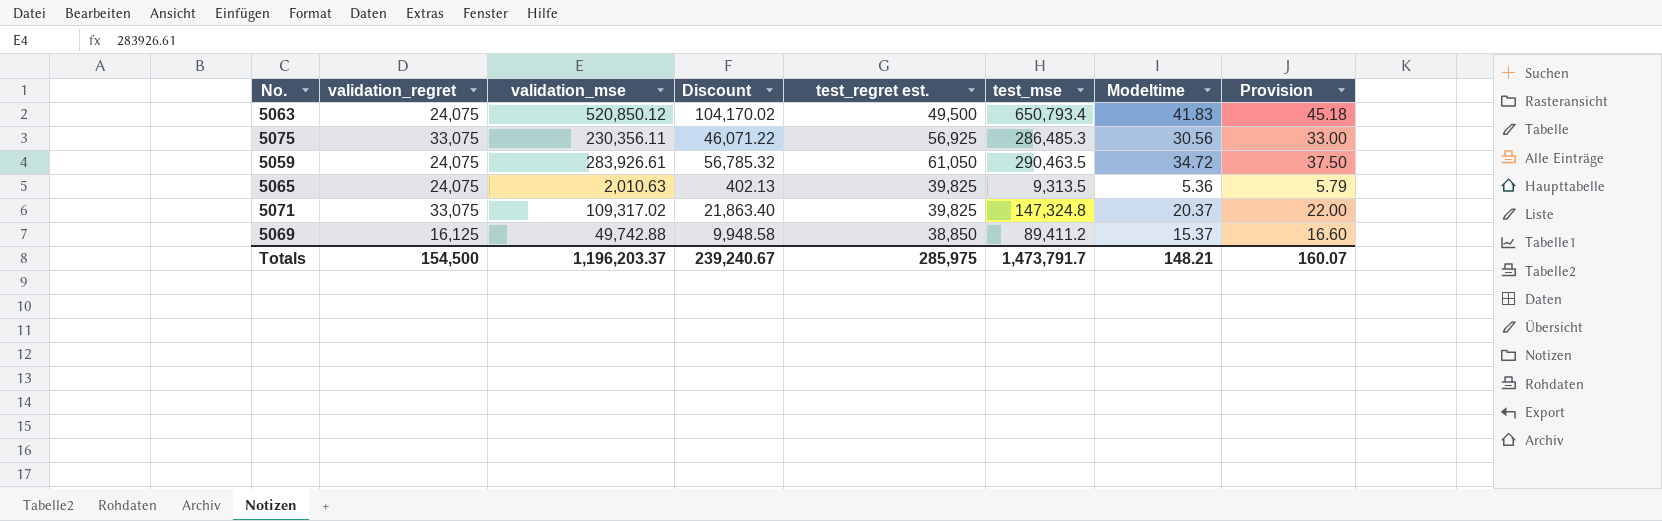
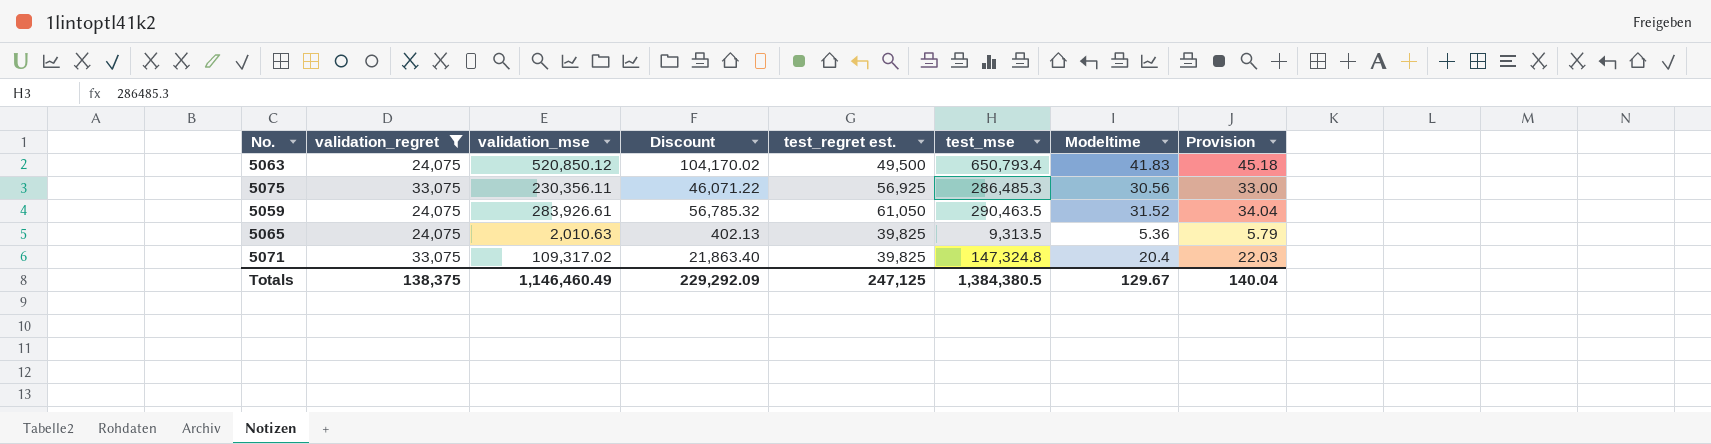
filter: none -> validation_regret != 16,125
5059 | Modeltime: 34.72 -> 31.52
5059 | Provision: 37.50 -> 34.04
5071 | Modeltime: 20.37 -> 20.4
5071 | Provision: 22.00 -> 22.03
Totals | validation_regret: 154,500 -> 138,375
Totals | validation_mse: 1,196,203.37 -> 1,146,460.49
Totals | Discount: 239,240.67 -> 229,292.09
Totals | test_regret est.: 285,975 -> 247,125
Totals | test_mse: 1,473,791.7 -> 1,384,380.5
Totals | Modeltime: 148.21 -> 129.67
Totals | Provision: 160.07 -> 140.04

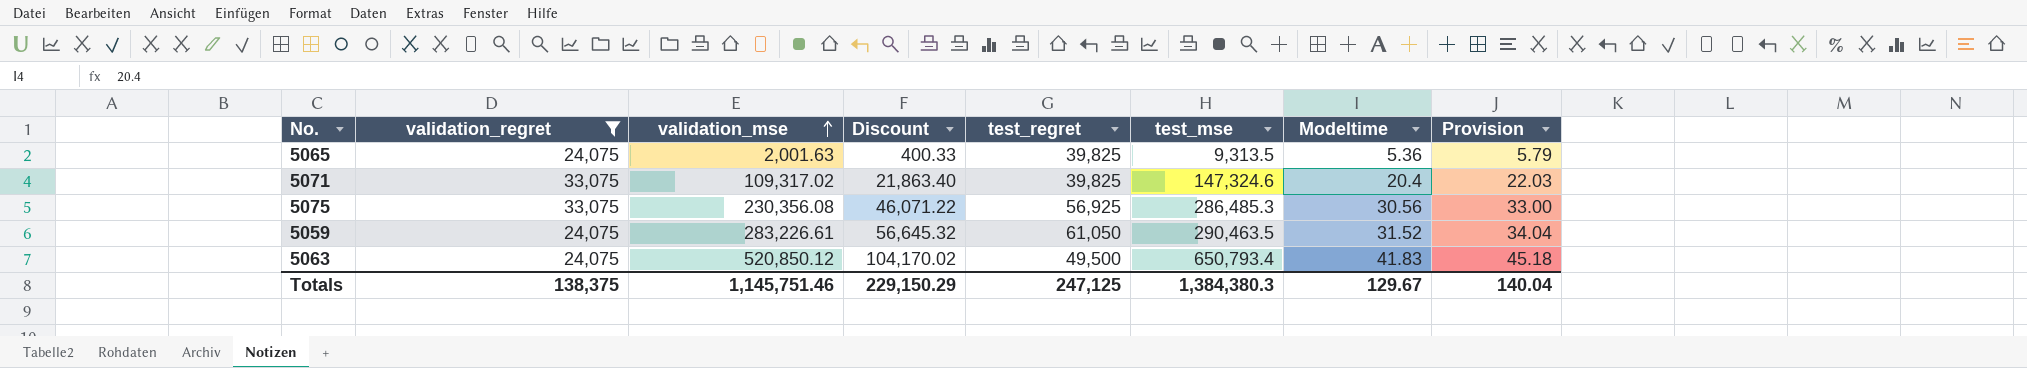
row order: none -> validation_mse ascending
column name: test_regret est. -> test_regret
5065 | validation_mse: 2,010.63 -> 2,001.63
5065 | Discount: 402.13 -> 400.33
5071 | test_mse: 147,324.8 -> 147,324.6
5075 | validation_mse: 230,356.11 -> 230,356.08
5059 | validation_mse: 283,926.61 -> 283,226.61
5059 | Discount: 56,785.32 -> 56,645.32
Totals | validation_mse: 1,146,460.49 -> 1,145,751.46
Totals | Discount: 229,292.09 -> 229,150.29
Totals | test_mse: 1,384,380.5 -> 1,384,380.3

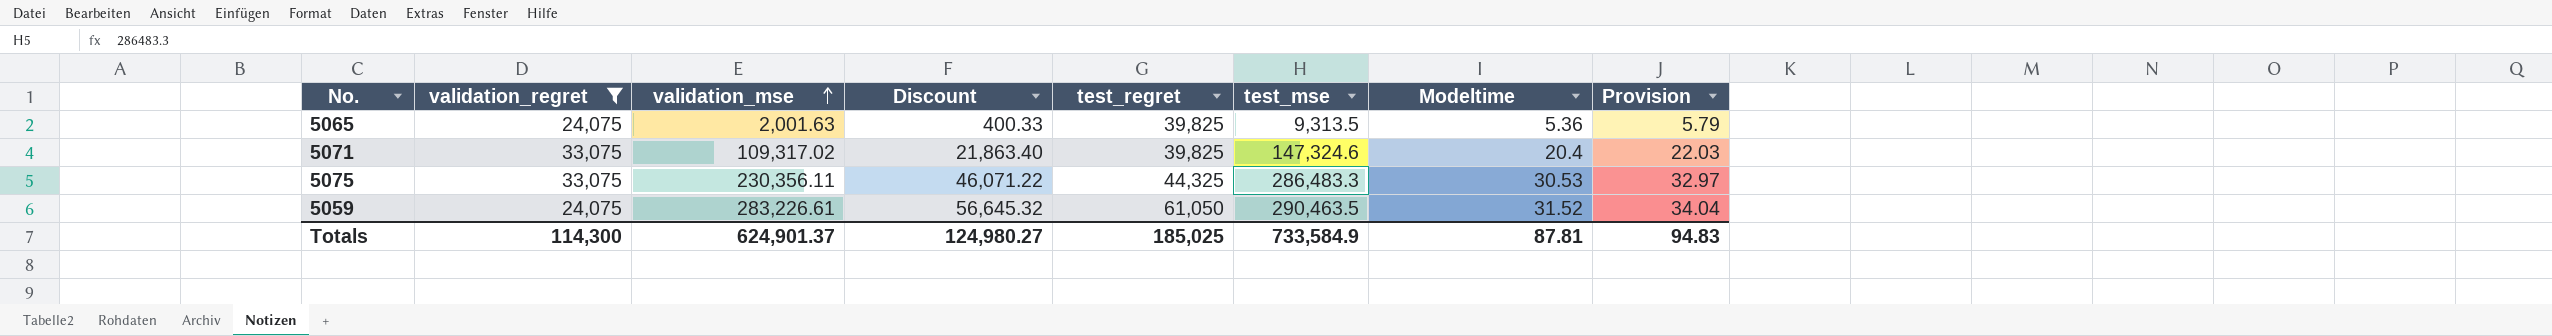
row 5063: 24,075 | 520,850.12 | 104,170.02 | 49,500 | 650,793.4 | 41.83 | 45.18 -> none
5075 | validation_mse: 230,356.08 -> 230,356.11
5075 | test_regret: 56,925 -> 44,325
5075 | test_mse: 286,485.3 -> 286,483.3
5075 | Modeltime: 30.56 -> 30.53
5075 | Provision: 33.00 -> 32.97
Totals | validation_regret: 138,375 -> 114,300
Totals | validation_mse: 1,145,751.46 -> 624,901.37
Totals | Discount: 229,150.29 -> 124,980.27
Totals | test_regret: 247,125 -> 185,025
Totals | test_mse: 1,384,380.3 -> 733,584.9
Totals | Modeltime: 129.67 -> 87.81
Totals | Provision: 140.04 -> 94.83

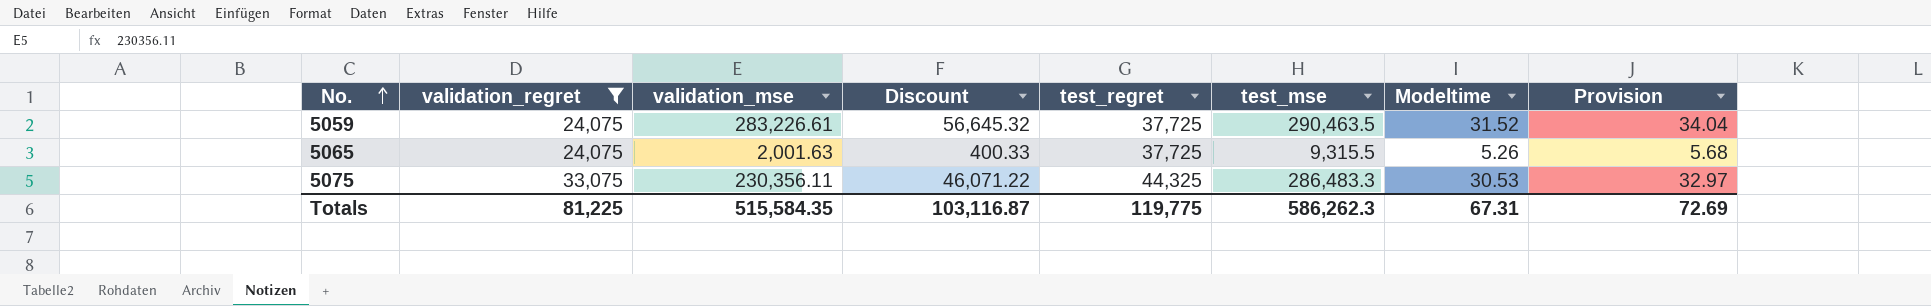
row order: validation_mse ascending -> No. ascending
row 5071: 33,075 | 109,317.02 | 21,863.40 | 39,825 | 147,324.6 | 20.4 | 22.03 -> none
5059 | test_regret: 61,050 -> 37,725
5065 | test_regret: 39,825 -> 37,725
5065 | test_mse: 9,313.5 -> 9,315.5
5065 | Modeltime: 5.36 -> 5.26
5065 | Provision: 5.79 -> 5.68
Totals | validation_regret: 114,300 -> 81,225
Totals | validation_mse: 624,901.37 -> 515,584.35
Totals | Discount: 124,980.27 -> 103,116.87
Totals | test_regret: 185,025 -> 119,775
Totals | test_mse: 733,584.9 -> 586,262.3
Totals | Modeltime: 87.81 -> 67.31
Totals | Provision: 94.83 -> 72.69

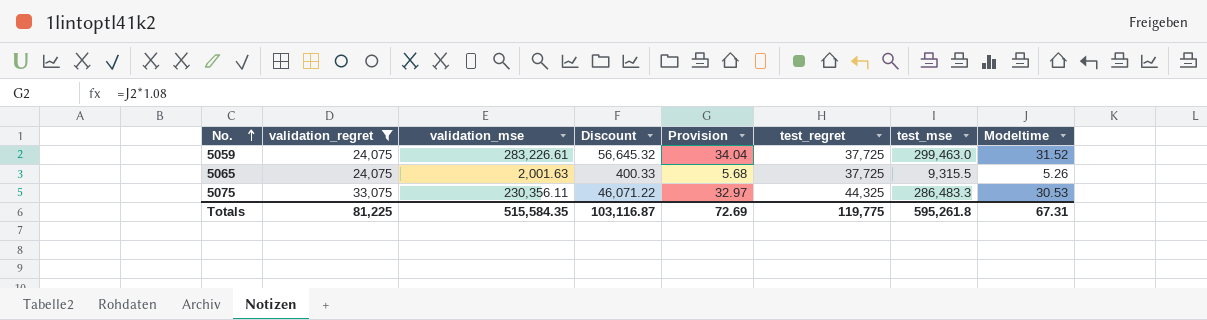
column Provision | position: 8 -> 5
5059 | test_mse: 290,463.5 -> 299,463.0
Totals | test_mse: 586,262.3 -> 595,261.8

